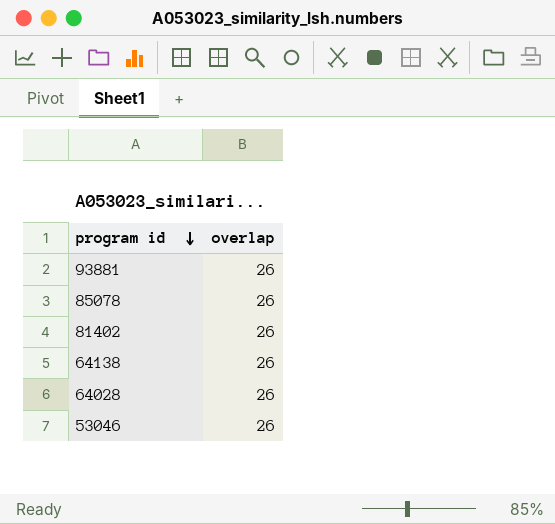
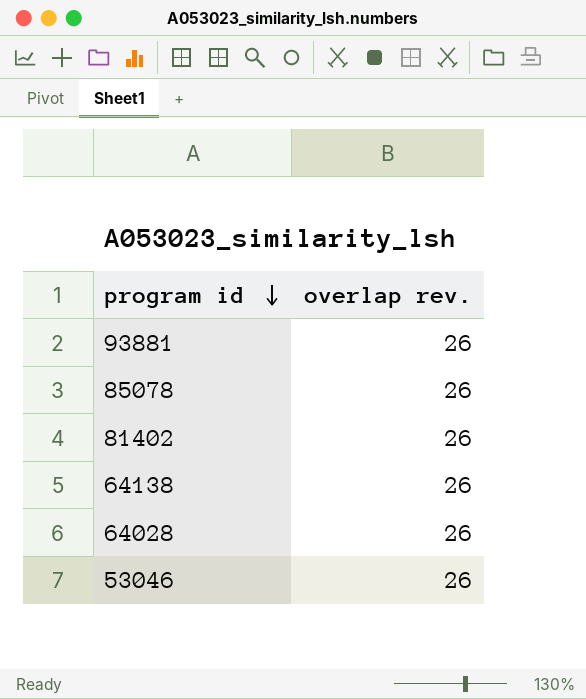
column name: overlap -> overlap rev.

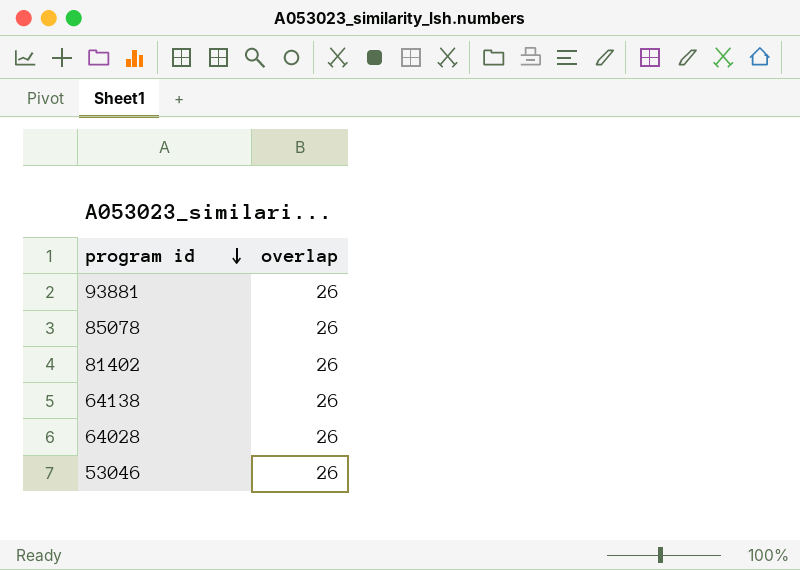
column name: overlap rev. -> overlap

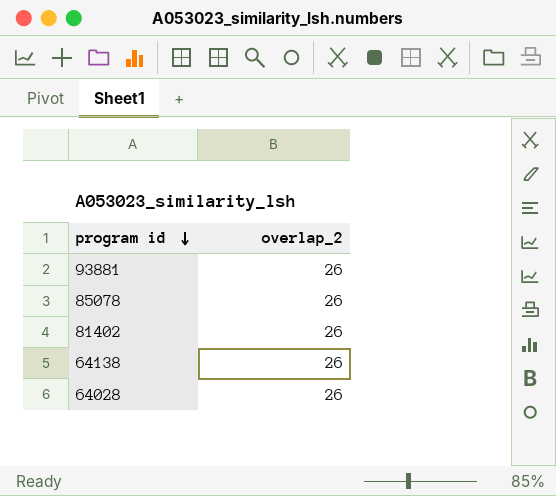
column name: overlap -> overlap_2
row 53046: 26 -> none

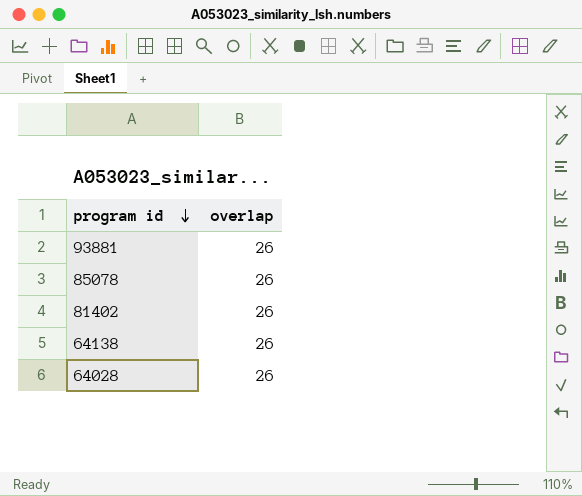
column name: overlap_2 -> overlap

